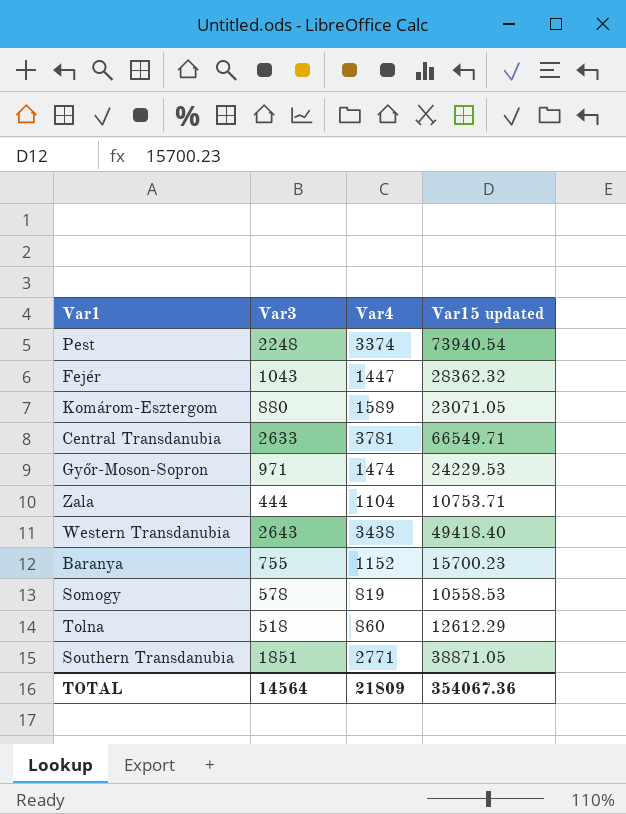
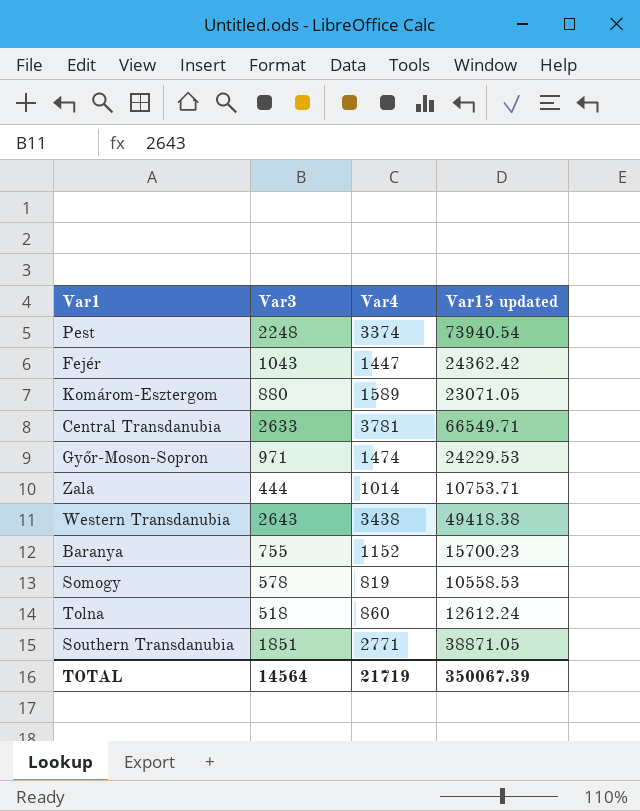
Fejér | Var15 updated: 28362.32 -> 24362.42
Zala | Var4: 1104 -> 1014
Western Transdanubia | Var15 updated: 49418.40 -> 49418.38
Tolna | Var15 updated: 12612.29 -> 12612.24
TOTAL | Var4: 21809 -> 21719
TOTAL | Var15 updated: 354067.36 -> 350067.39

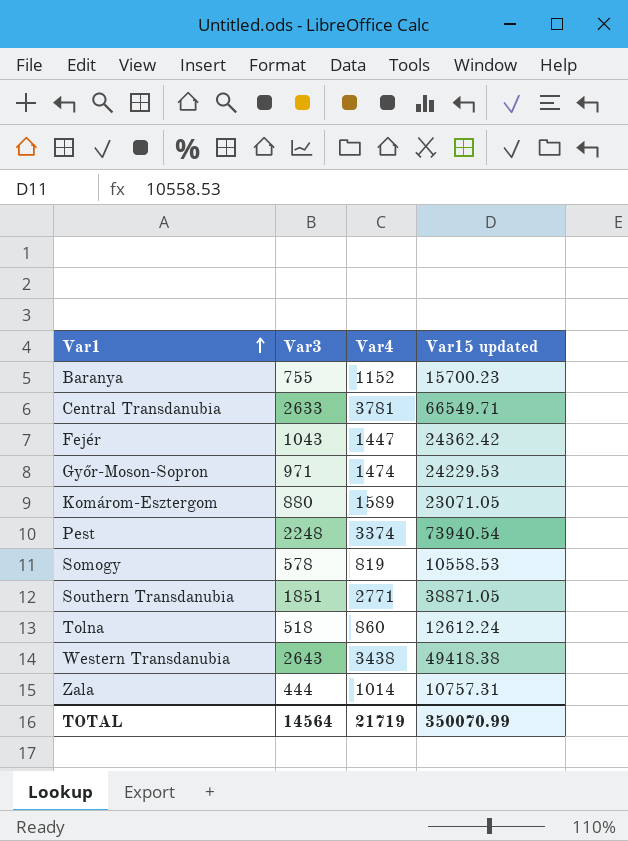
row order: none -> Var1 ascending
Zala | Var15 updated: 10753.71 -> 10757.31
TOTAL | Var15 updated: 350067.39 -> 350070.99

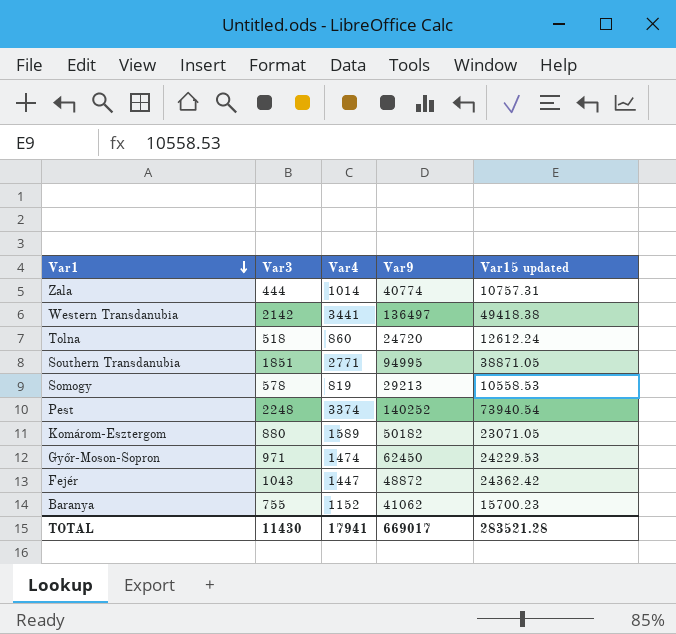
row order: Var1 ascending -> Var1 descending
column Var9 | position: none -> 4
row Central Transdanubia: 2633 | 3781 | 66549.71 -> none
Western Transdanubia | Var3: 2643 -> 2142
Western Transdanubia | Var4: 3438 -> 3441
TOTAL | Var3: 14564 -> 11430
TOTAL | Var4: 21719 -> 17941
TOTAL | Var15 updated: 350070.99 -> 283521.28

